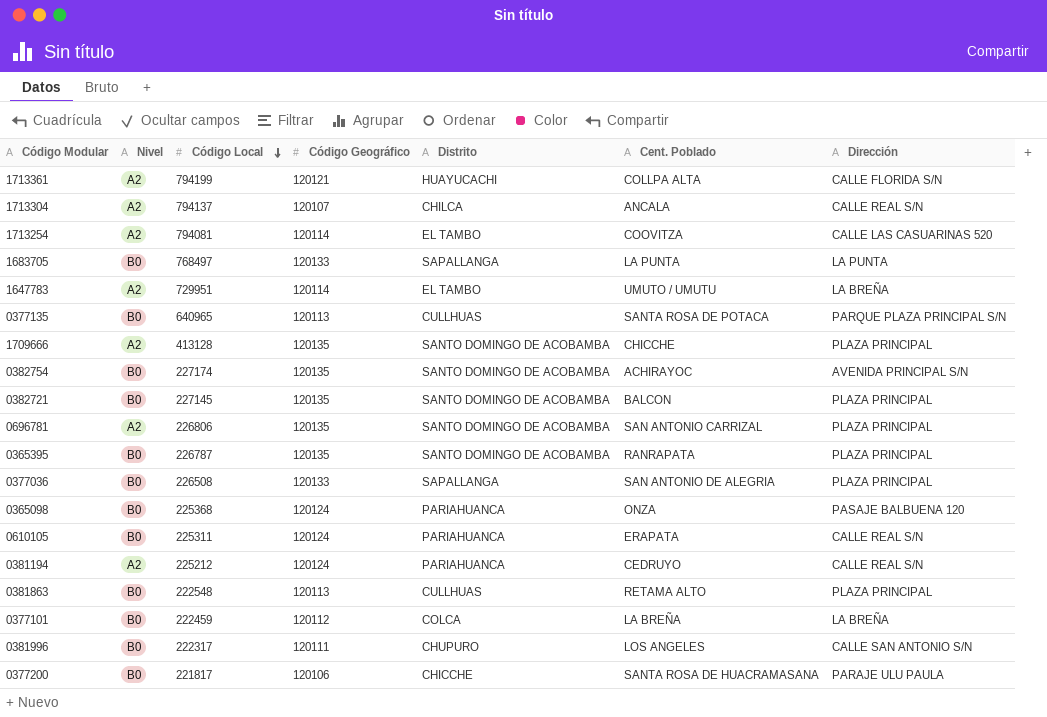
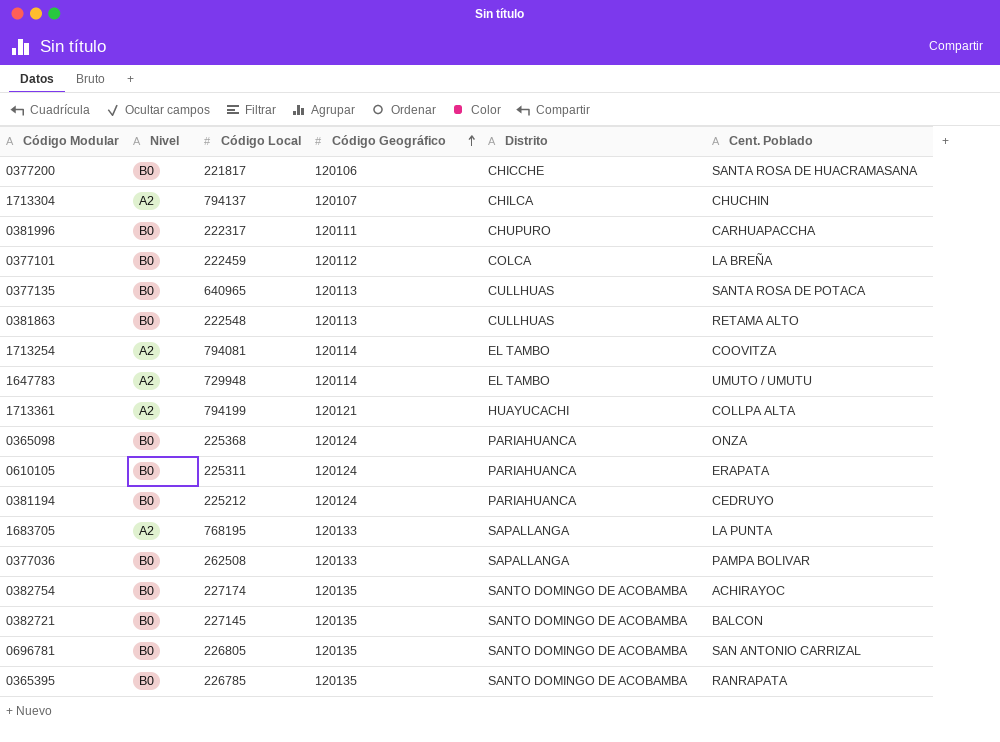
row order: Código Local descending -> Código Geográfico ascending
column Dirección | position: 7 -> none
row 1709666: A2 | 413128 | 120135 | SANTO DOMINGO DE ACOBAMBA | CHICCHE | PLAZA PRINCIPAL -> none
1713304 | Cent. Poblado: ANCALA -> CHUCHIN
0381996 | Cent. Poblado: LOS ANGELES -> CARHUAPACCHA
1647783 | Código Local: 729951 -> 729948
0381194 | Nivel: A2 -> B0
1683705 | Nivel: B0 -> A2
1683705 | Código Local: 768497 -> 768195
0377036 | Código Local: 226508 -> 262508
0377036 | Cent. Poblado: SAN ANTONIO DE ALEGRIA -> PAMPA BOLIVAR
0696781 | Nivel: A2 -> B0
0696781 | Código Local: 226806 -> 226805
0365395 | Código Local: 226787 -> 226785

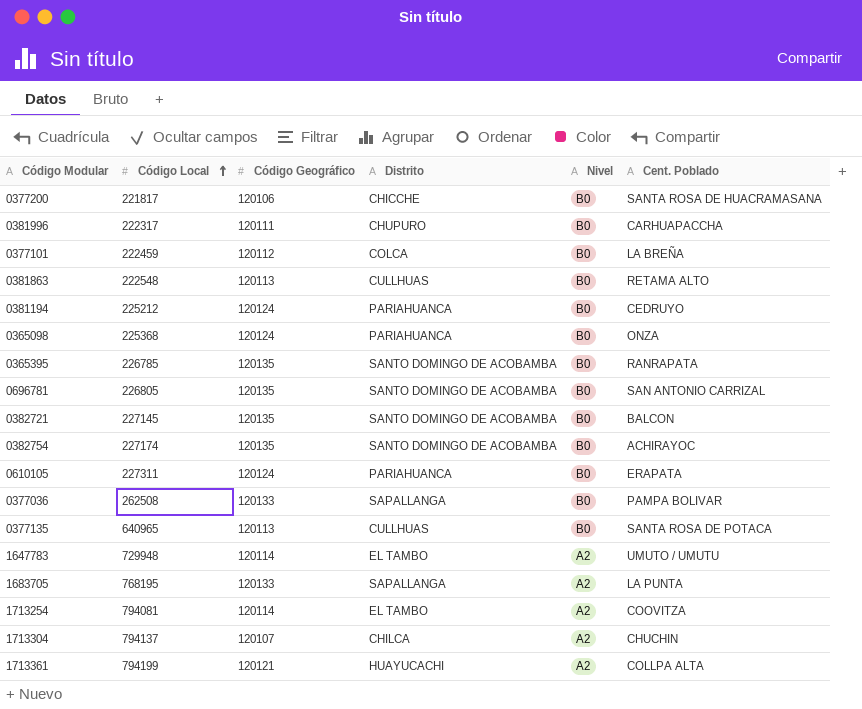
row order: Código Geográfico ascending -> Código Local ascending
column Nivel | position: 2 -> 5
0610105 | Código Local: 225311 -> 227311

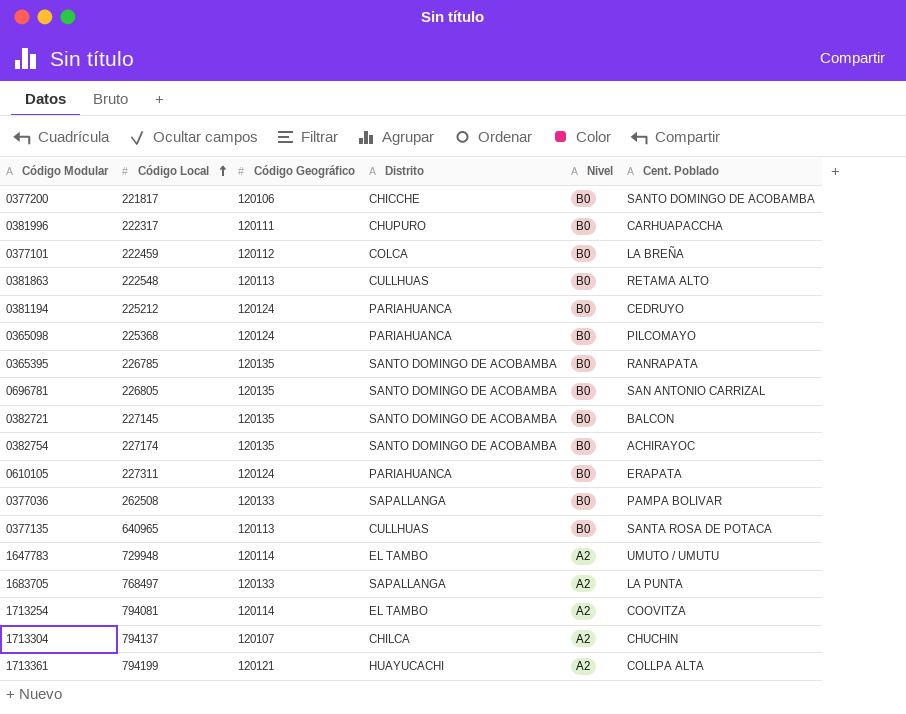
0377200 | Cent. Poblado: SANTA ROSA DE HUACRAMASANA -> SANTO DOMINGO DE ACOBAMBA
0365098 | Cent. Poblado: ONZA -> PILCOMAYO
1683705 | Código Local: 768195 -> 768497

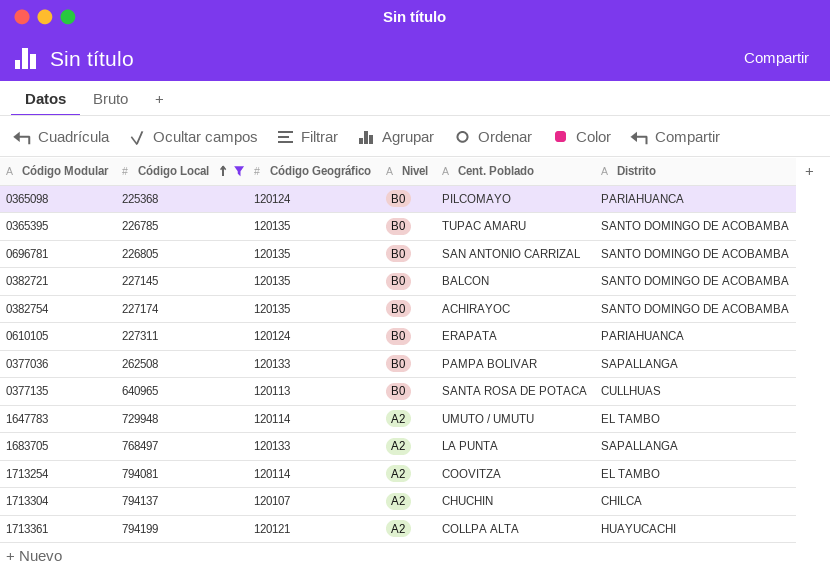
filter: none -> Código Local >= 225368
column Distrito | position: 4 -> 6
0365395 | Cent. Poblado: RANRAPATA -> TUPAC AMARU

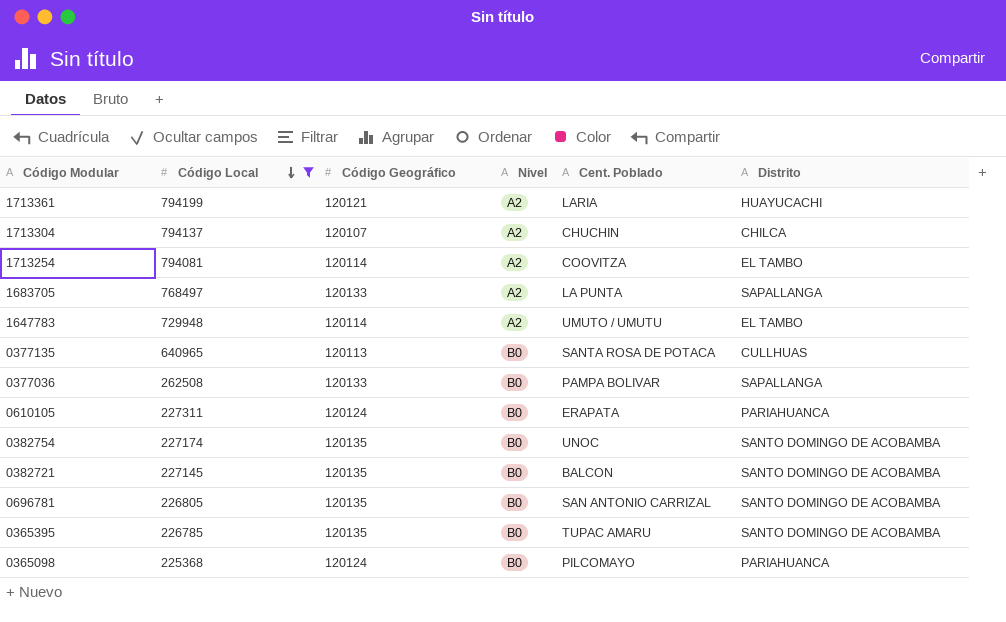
row order: Código Local ascending -> Código Local descending
1713361 | Cent. Poblado: COLLPA ALTA -> LARIA
0382754 | Cent. Poblado: ACHIRAYOC -> UNOC

